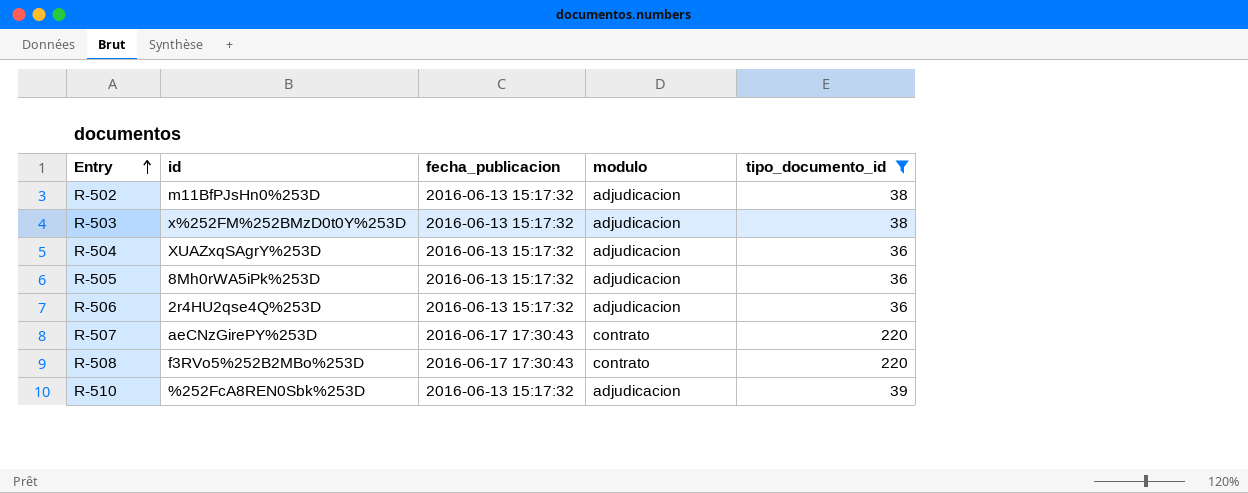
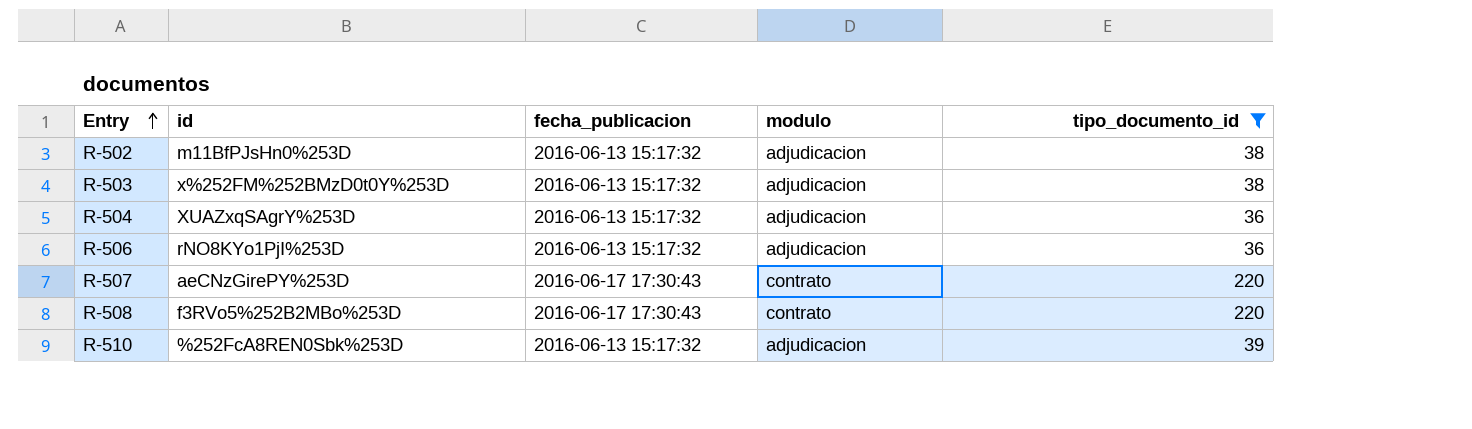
row R-505: 8Mh0rWA5iPk%253D | 2016-06-13 15:17:32 | adjudicacion | 36 -> none
R-506 | id: 2r4HU2qse4Q%253D -> rNO8KYo1PjI%253D

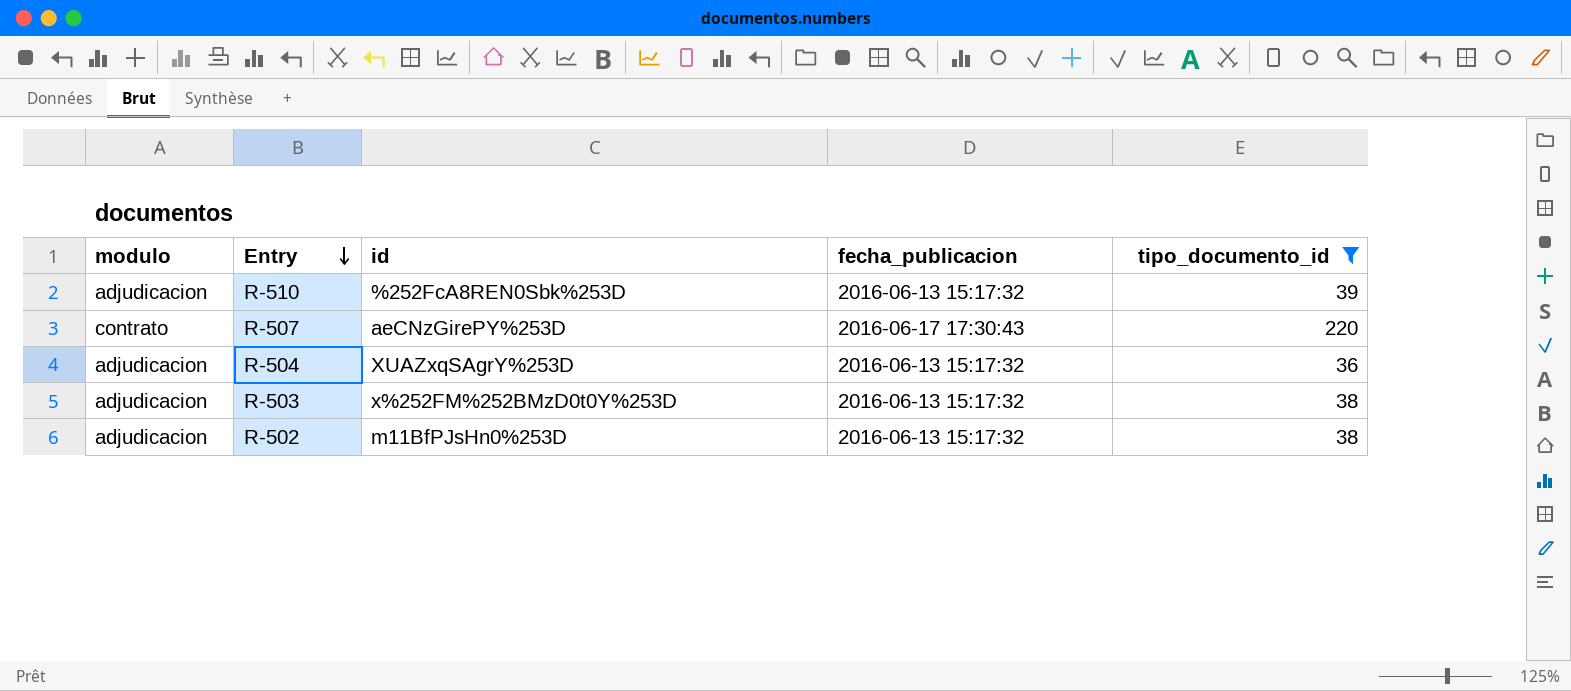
row order: Entry ascending -> Entry descending
column modulo | position: 4 -> 1
row R-506: rNO8KYo1PjI%253D | 2016-06-13 15:17:32 | adjudicacion | 36 -> none
row R-508: f3RVo5%252B2MBo%253D | 2016-06-17 17:30:43 | contrato | 220 -> none

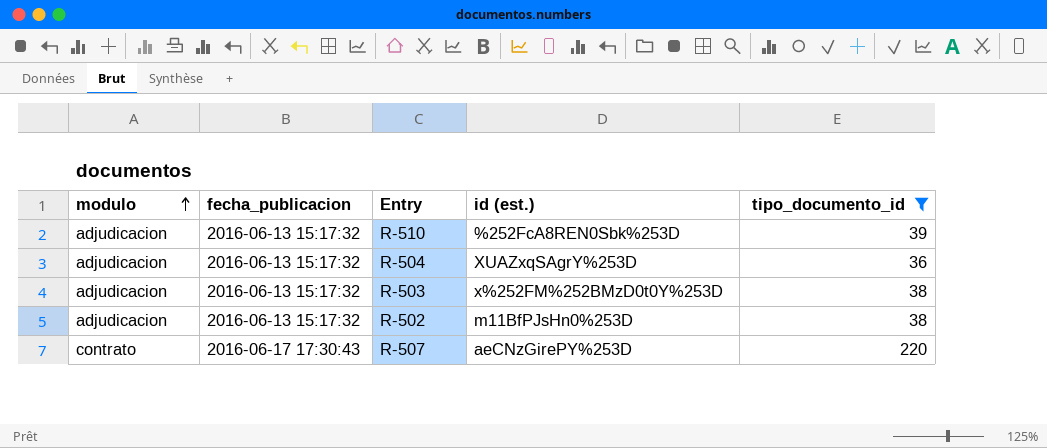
row order: Entry descending -> modulo ascending
column fecha_publicacion | position: 4 -> 2
column name: id -> id (est.)

